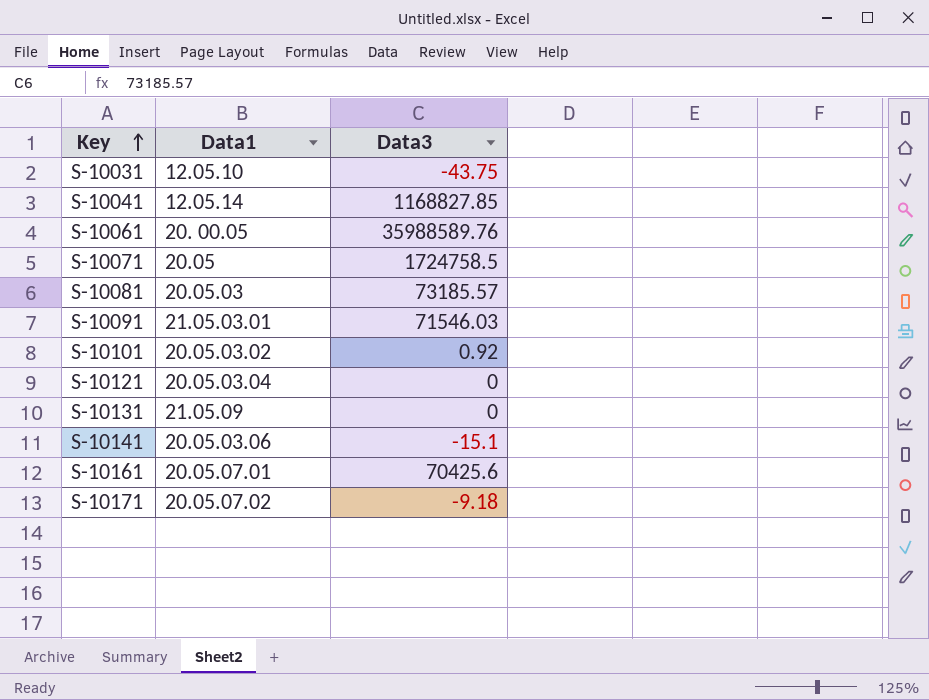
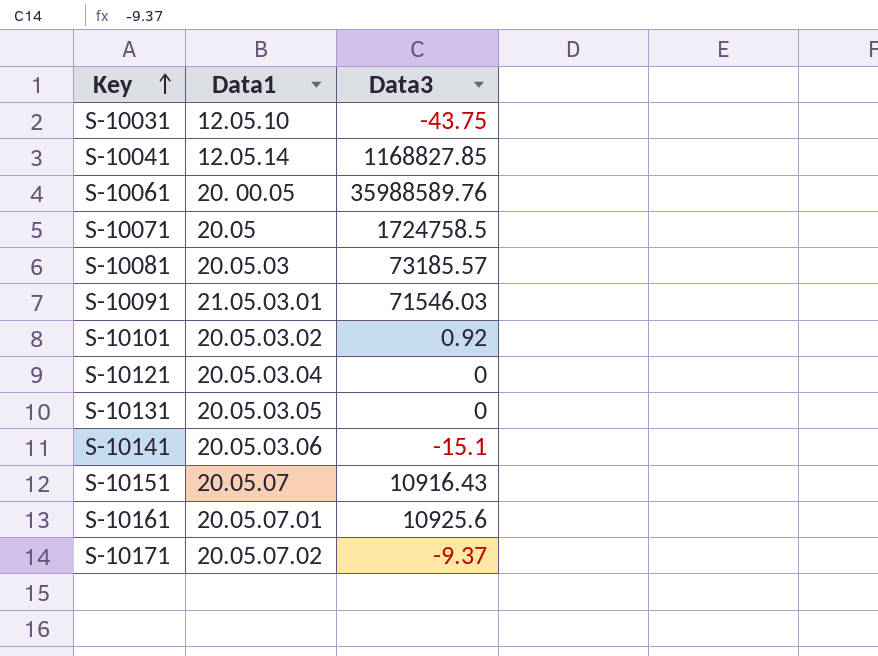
S-10131 | Data1: 21.05.09 -> 20.05.03.05
row S-10151: none -> 20.05.07 | 10916.43
S-10161 | Data3: 70425.6 -> 10925.6
S-10171 | Data3: -9.18 -> -9.37

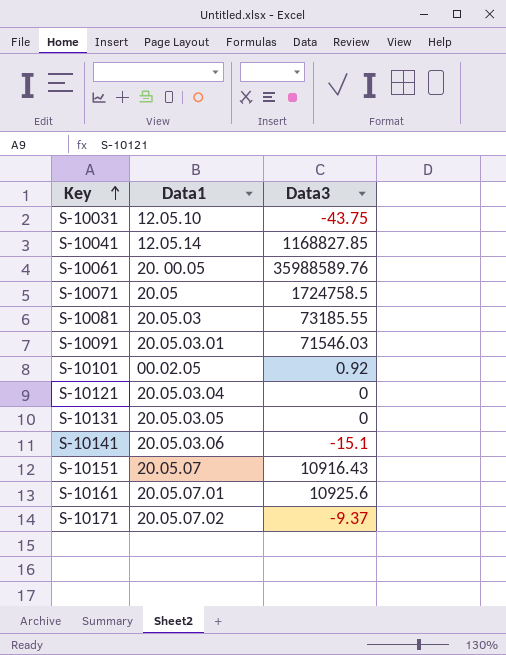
S-10081 | Data3: 73185.57 -> 73185.55
S-10091 | Data1: 21.05.03.01 -> 20.05.03.01
S-10101 | Data1: 20.05.03.02 -> 00.02.05

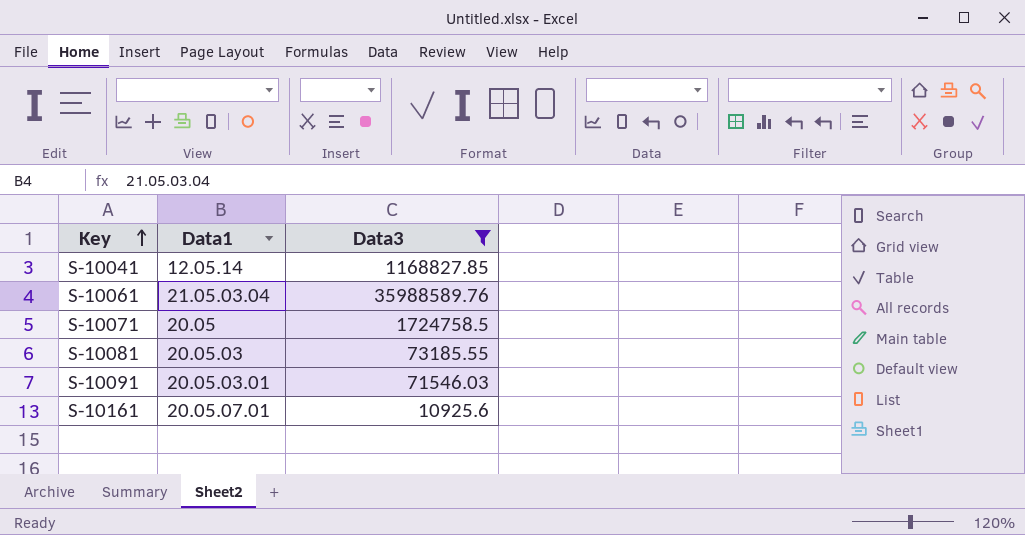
filter: none -> Data3 >= 10925.6
S-10061 | Data1: 20. 00.05 -> 21.05.03.04

